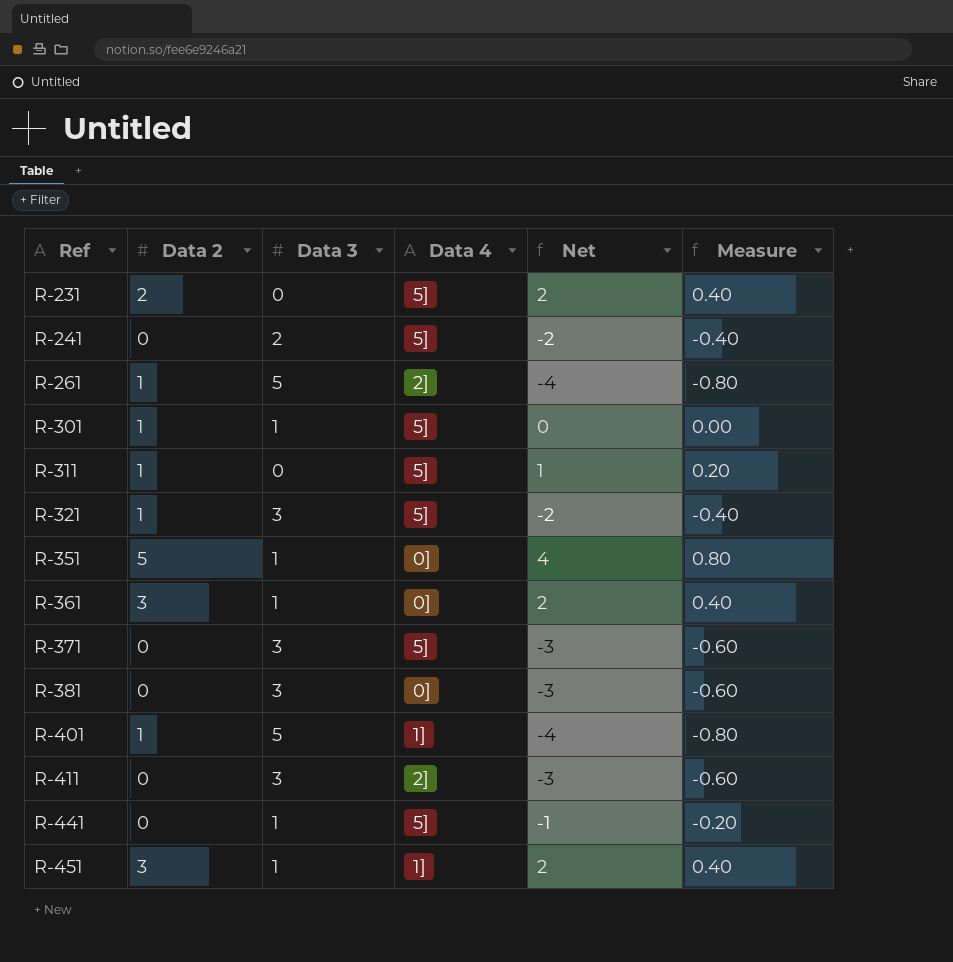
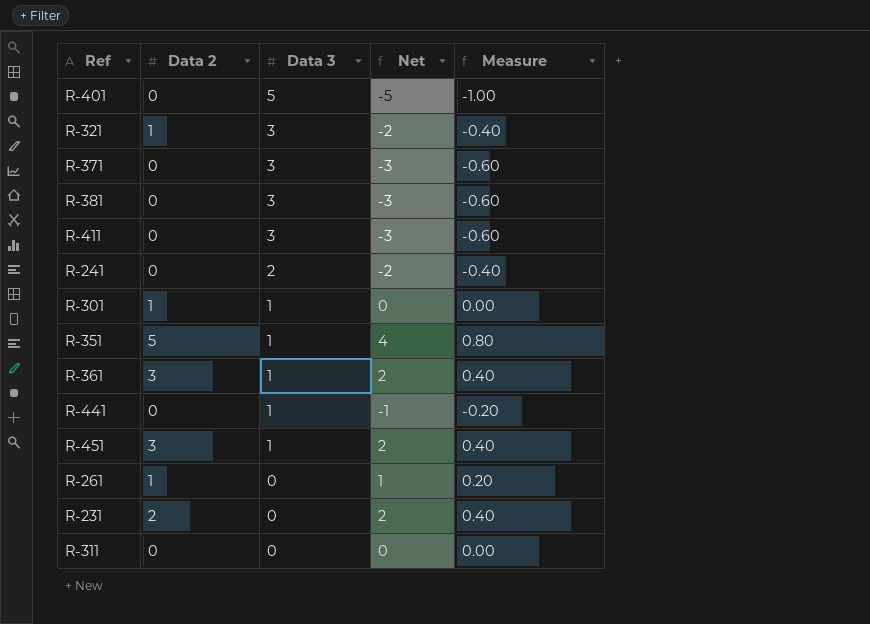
row order: Ref ascending -> Data 3 descending
column Data 4 | position: 4 -> none
R-401 | Data 2: 1 -> 0
R-401 | Net: -4 -> -5
R-401 | Measure: -0.80 -> -1.00
R-261 | Data 3: 5 -> 0
R-261 | Net: -4 -> 1
R-261 | Measure: -0.80 -> 0.20
R-311 | Data 2: 1 -> 0
R-311 | Net: 1 -> 0
R-311 | Measure: 0.20 -> 0.00

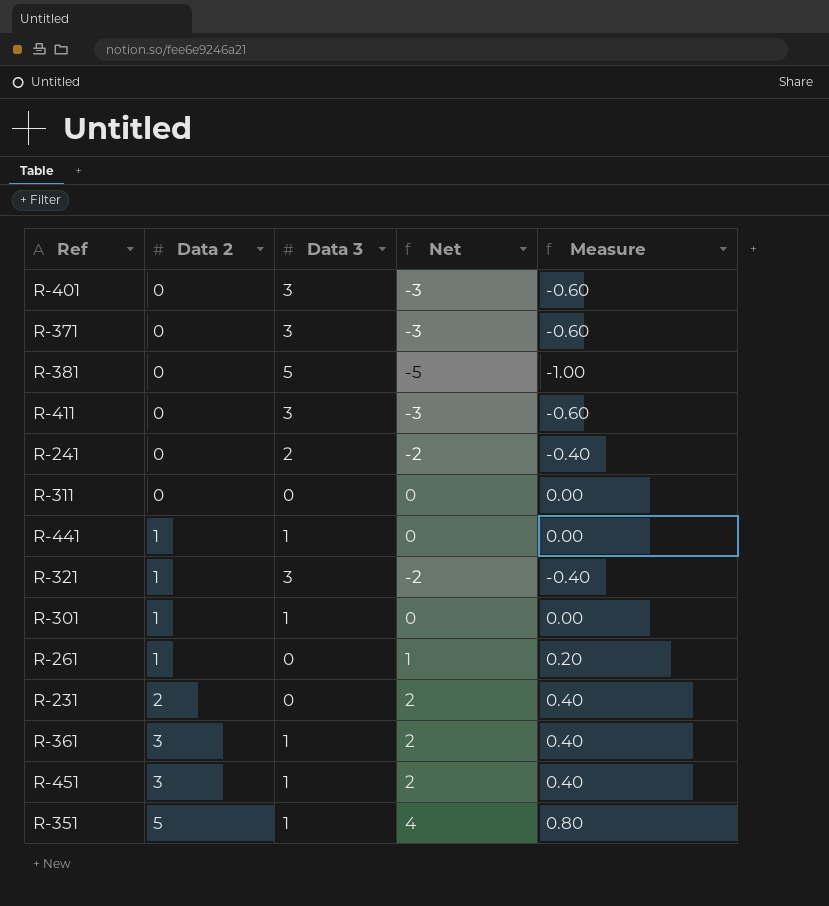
row order: Data 3 descending -> Data 2 ascending
R-401 | Data 3: 5 -> 3
R-401 | Net: -5 -> -3
R-401 | Measure: -1.00 -> -0.60
R-381 | Data 3: 3 -> 5
R-381 | Net: -3 -> -5
R-381 | Measure: -0.60 -> -1.00
R-441 | Data 2: 0 -> 1
R-441 | Net: -1 -> 0
R-441 | Measure: -0.20 -> 0.00

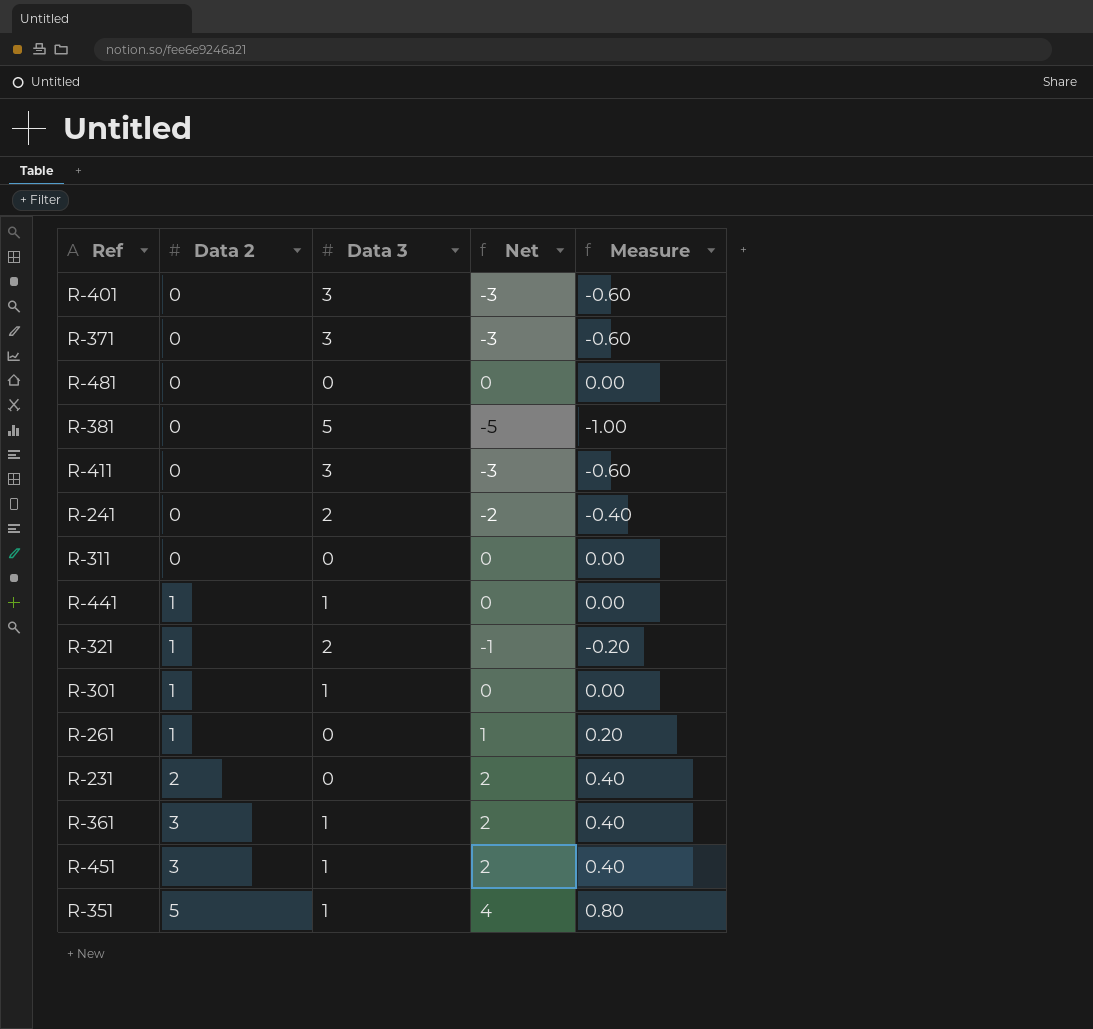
row R-481: none -> 0 | 0 | 0 | 0.00
R-321 | Data 3: 3 -> 2
R-321 | Net: -2 -> -1
R-321 | Measure: -0.40 -> -0.20

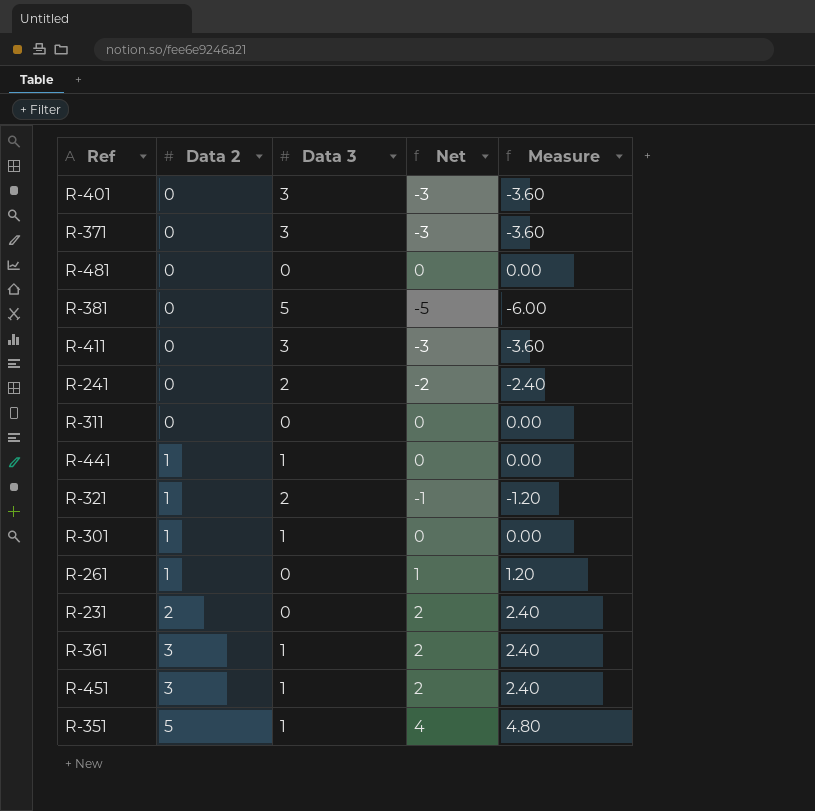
column Measure | formula: [Net] * 0.2 -> [Net] * 1.2

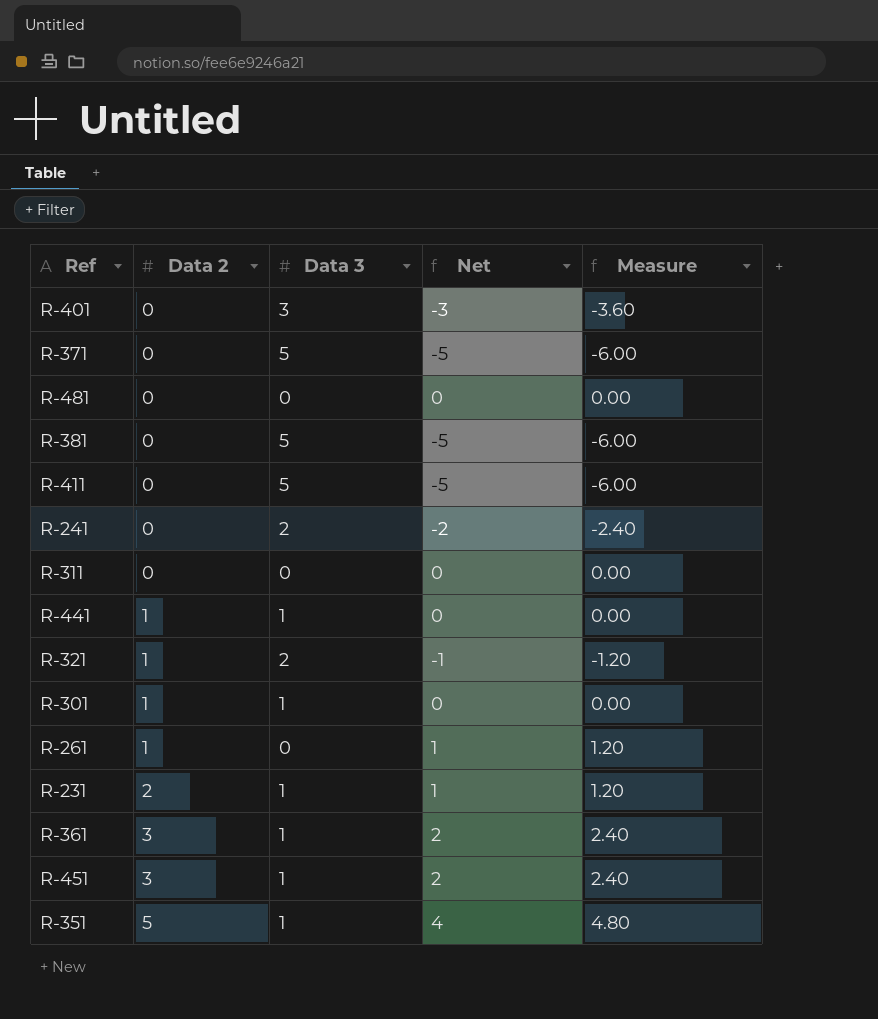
R-371 | Data 3: 3 -> 5
R-371 | Net: -3 -> -5
R-371 | Measure: -3.60 -> -6.00
R-411 | Data 3: 3 -> 5
R-411 | Net: -3 -> -5
R-411 | Measure: -3.60 -> -6.00
R-231 | Data 3: 0 -> 1
R-231 | Net: 2 -> 1
R-231 | Measure: 2.40 -> 1.20

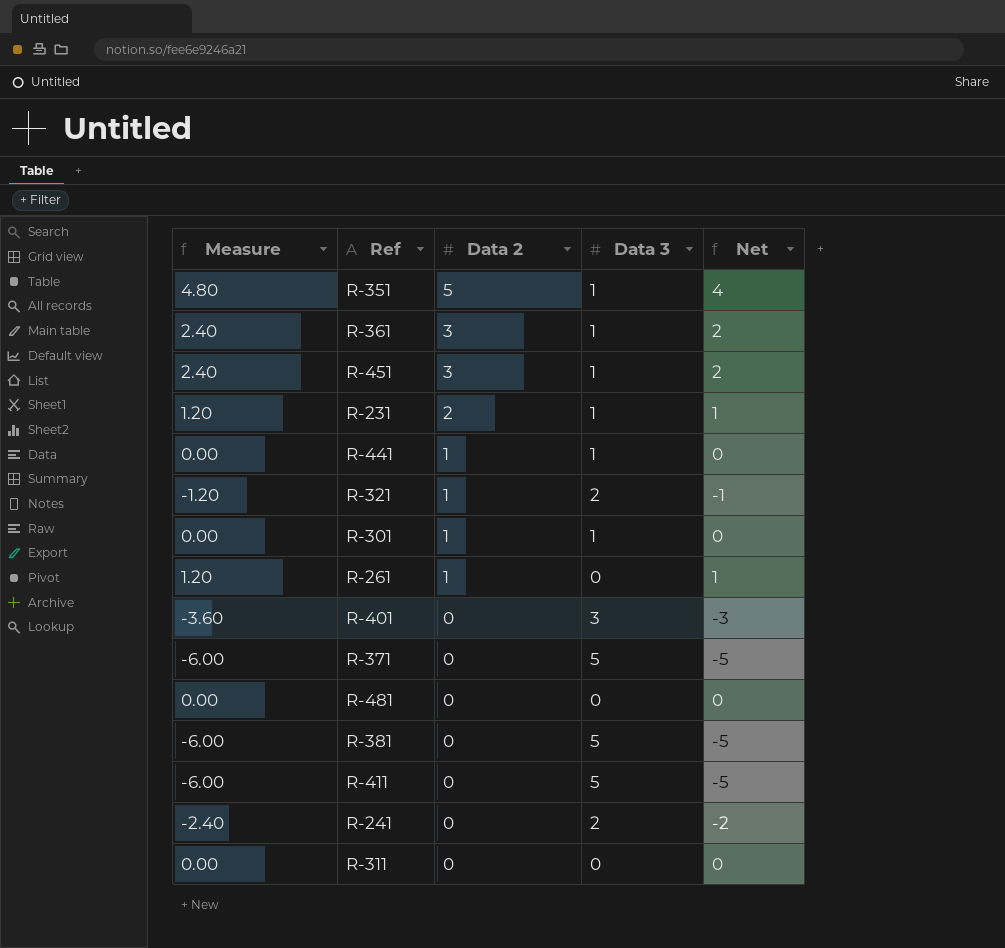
row order: Data 2 ascending -> Data 2 descending
column Measure | position: 5 -> 1

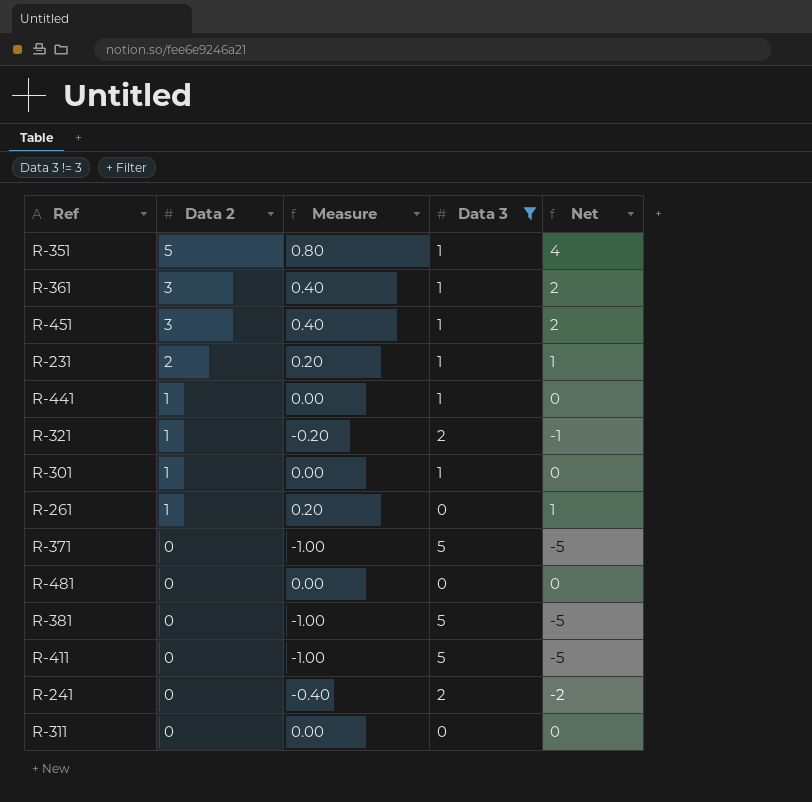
filter: none -> Data 3 != 3
column Measure | formula: [Net] * 1.2 -> [Net] * 0.2
column Measure | position: 1 -> 3

